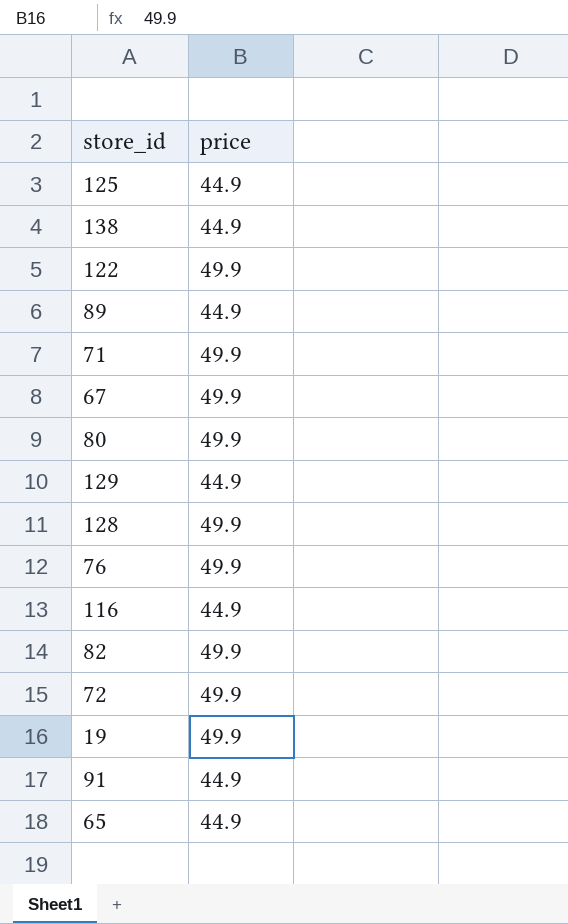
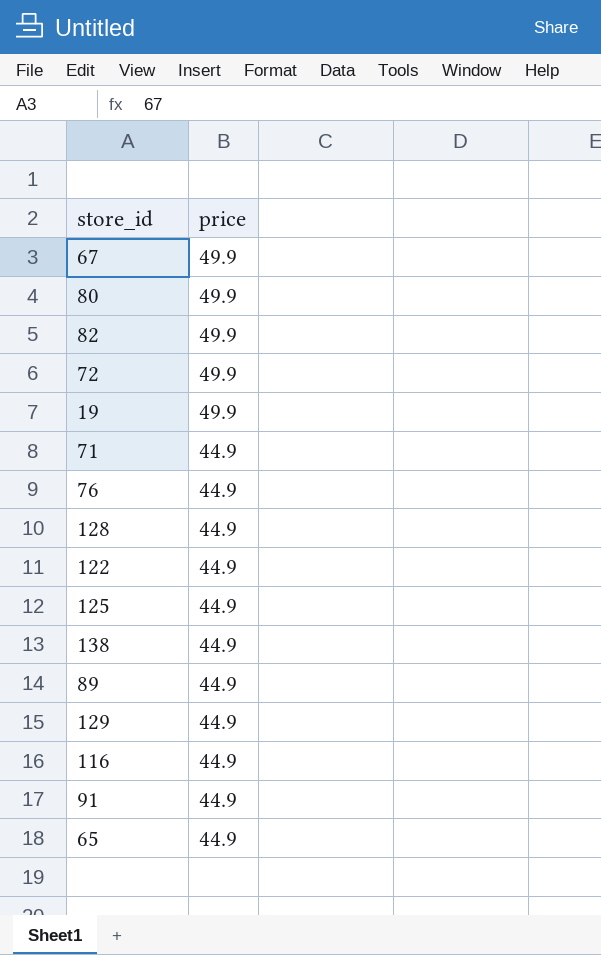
row order: none -> price descending
71 | price: 49.9 -> 44.9
76 | price: 49.9 -> 44.9
128 | price: 49.9 -> 44.9
122 | price: 49.9 -> 44.9

